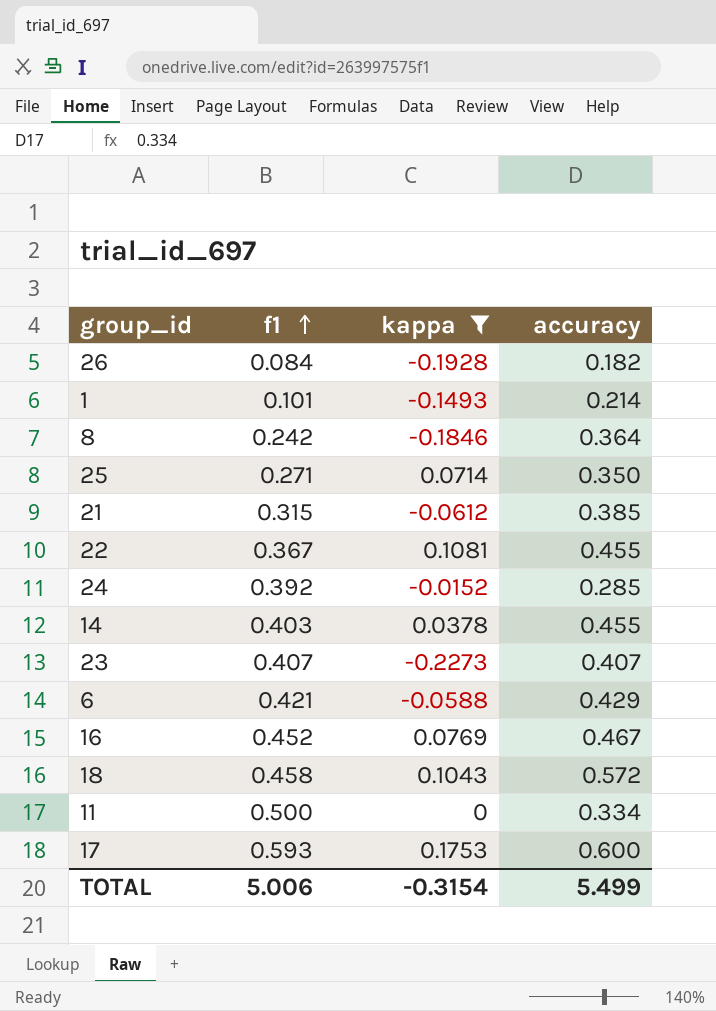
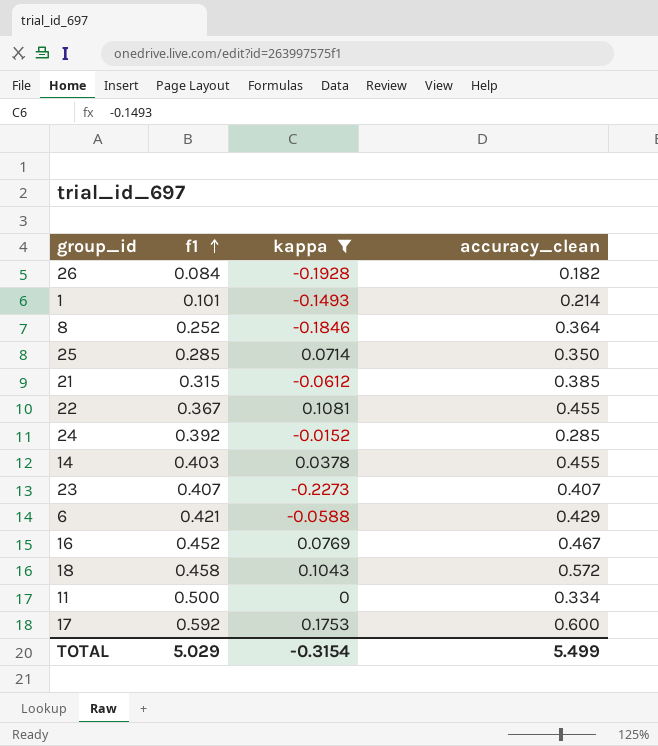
column name: accuracy -> accuracy_clean
8 | f1: 0.242 -> 0.252
25 | f1: 0.271 -> 0.285
17 | f1: 0.593 -> 0.592
TOTAL | f1: 5.006 -> 5.029

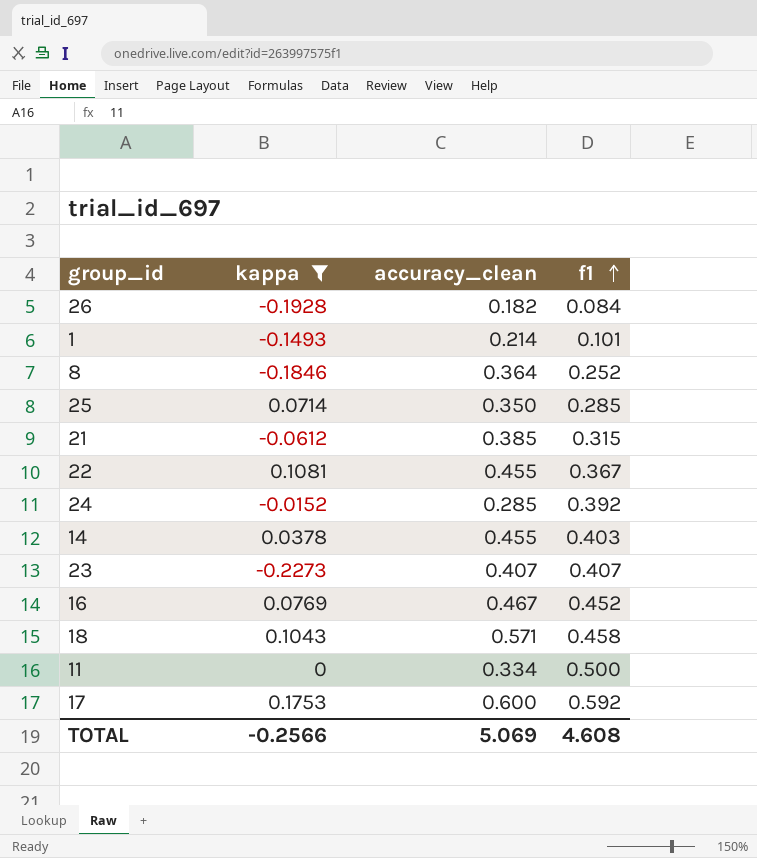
column f1 | position: 2 -> 4
row 6: 0.421 | -0.0588 | 0.429 -> none
18 | accuracy_clean: 0.572 -> 0.571
TOTAL | kappa: -0.3154 -> -0.2566
TOTAL | accuracy_clean: 5.499 -> 5.069
TOTAL | f1: 5.029 -> 4.608

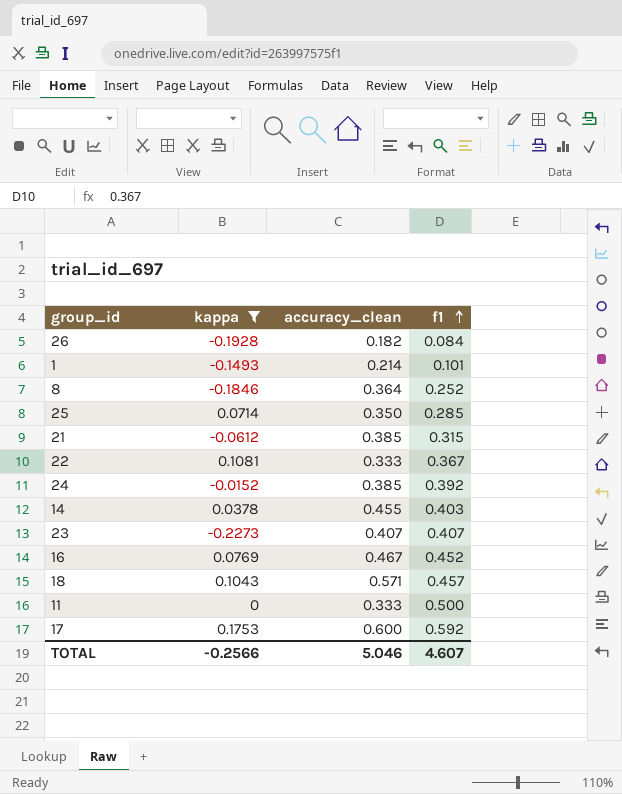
22 | accuracy_clean: 0.455 -> 0.333
24 | accuracy_clean: 0.285 -> 0.385
18 | f1: 0.458 -> 0.457
11 | accuracy_clean: 0.334 -> 0.333
TOTAL | accuracy_clean: 5.069 -> 5.046
TOTAL | f1: 4.608 -> 4.607

